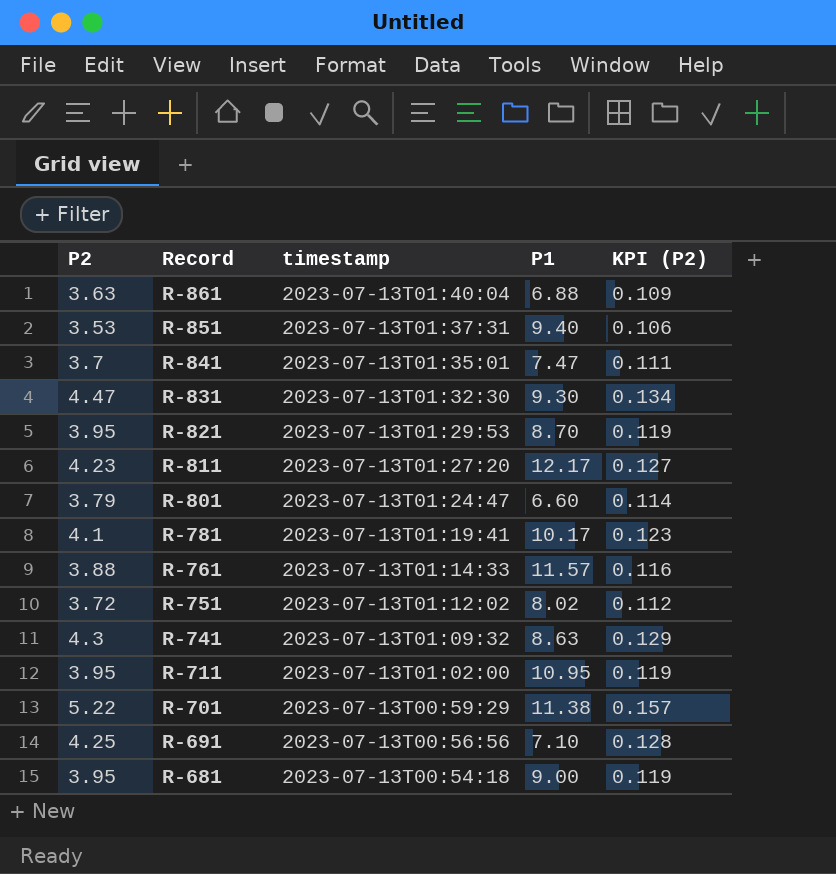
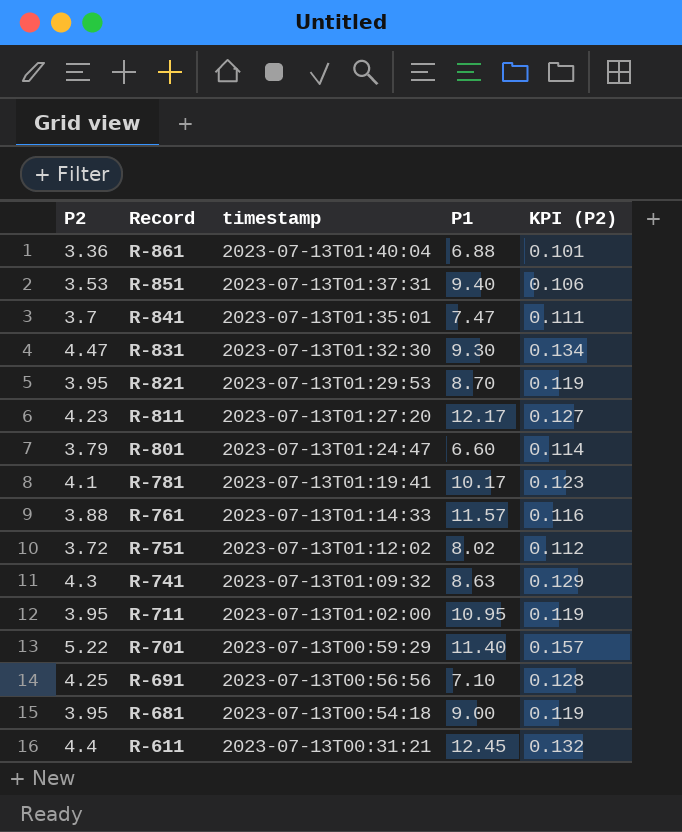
R-861 | P2: 3.63 -> 3.36
R-861 | KPI (P2): 0.109 -> 0.101
R-701 | P1: 11.38 -> 11.40
row R-611: none -> 4.4 | 2023-07-13T00:31:21 | 12.45 | 0.132

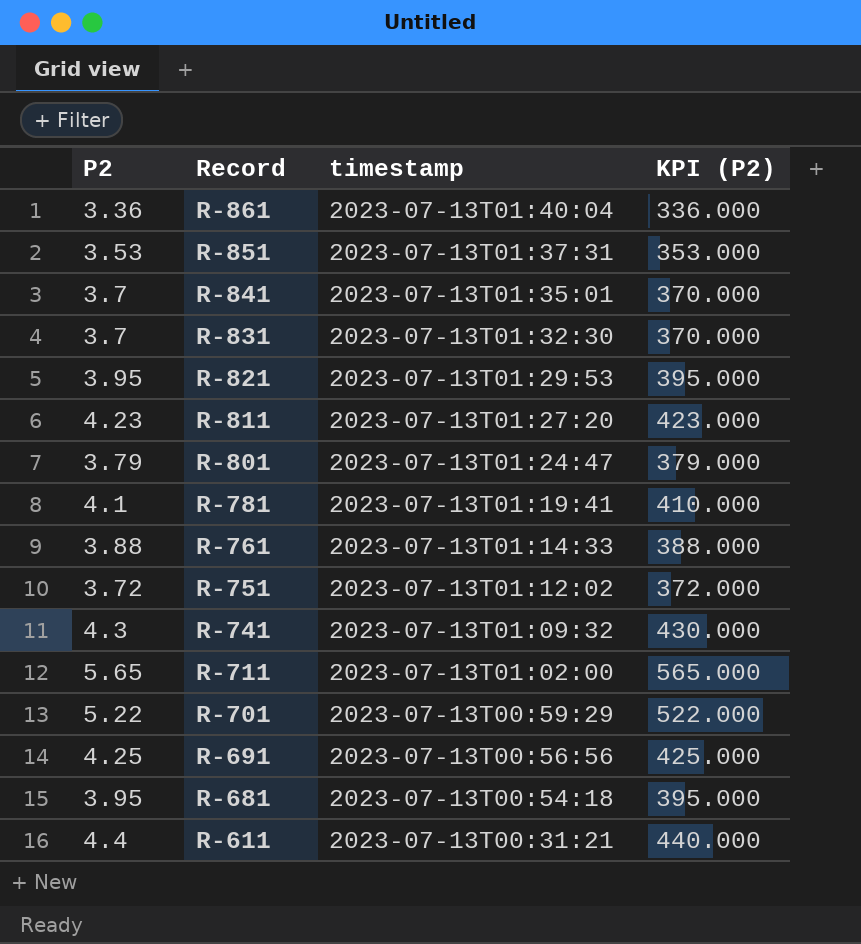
column P1 | position: 4 -> none
column KPI (P2) | formula: [P2] * 0.03 -> [P2] * 100
R-831 | P2: 4.47 -> 3.7
R-711 | P2: 3.95 -> 5.65

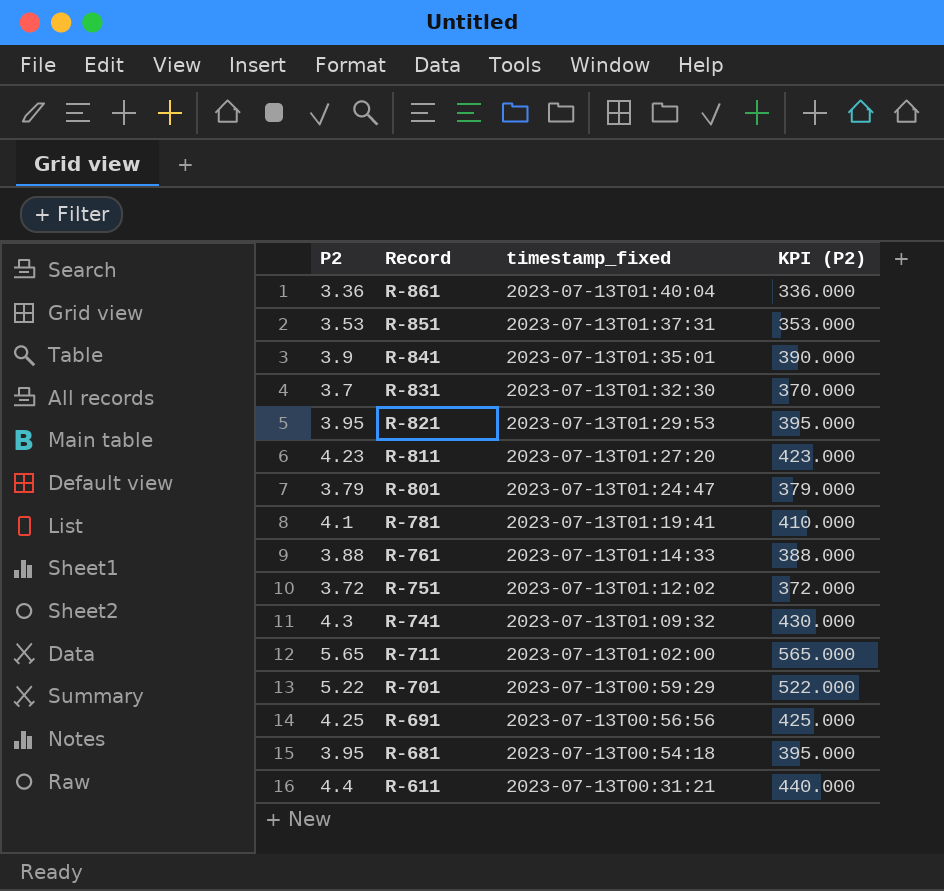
column name: timestamp -> timestamp_fixed
R-841 | P2: 3.7 -> 3.9
R-841 | KPI (P2): 370.000 -> 390.000

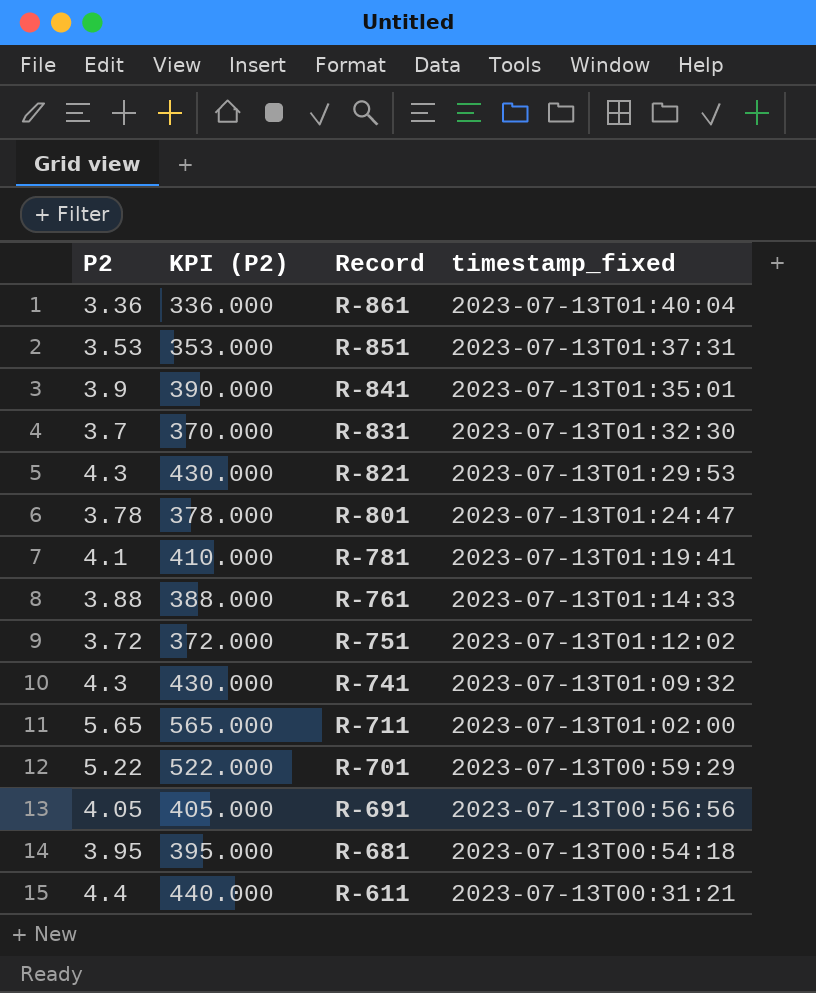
column KPI (P2) | position: 4 -> 2
row R-811: 4.23 | 2023-07-13T01:27:20 | 423.000 -> none
R-821 | P2: 3.95 -> 4.3
R-821 | KPI (P2): 395.000 -> 430.000
R-801 | P2: 3.79 -> 3.78
R-801 | KPI (P2): 379.000 -> 378.000
R-691 | P2: 4.25 -> 4.05
R-691 | KPI (P2): 425.000 -> 405.000

